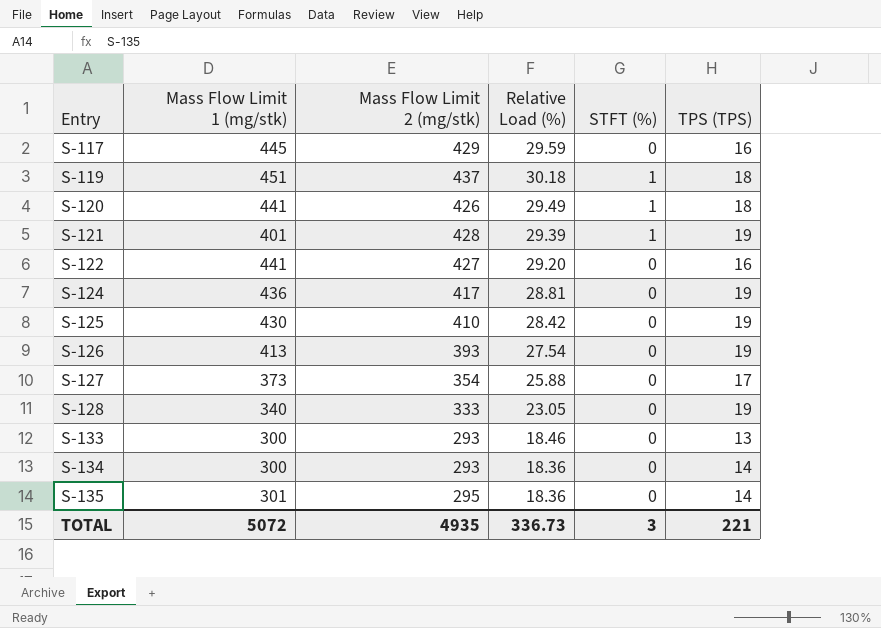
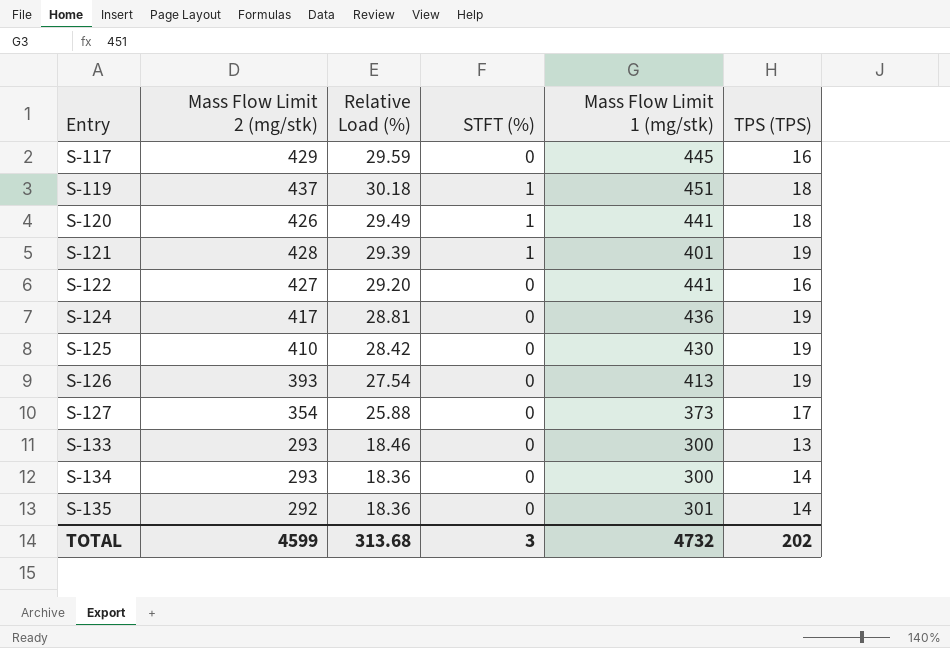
column Mass Flow Limit 1 (mg/stk) | position: 2 -> 5
row S-128: 340 | 333 | 23.05 | 0 | 19 -> none
S-135 | Mass Flow Limit 2 (mg/stk): 295 -> 292
TOTAL | Mass Flow Limit 2 (mg/stk): 4935 -> 4599
TOTAL | Relative Load (%): 336.73 -> 313.68
TOTAL | Mass Flow Limit 1 (mg/stk): 5072 -> 4732
TOTAL | TPS (TPS): 221 -> 202

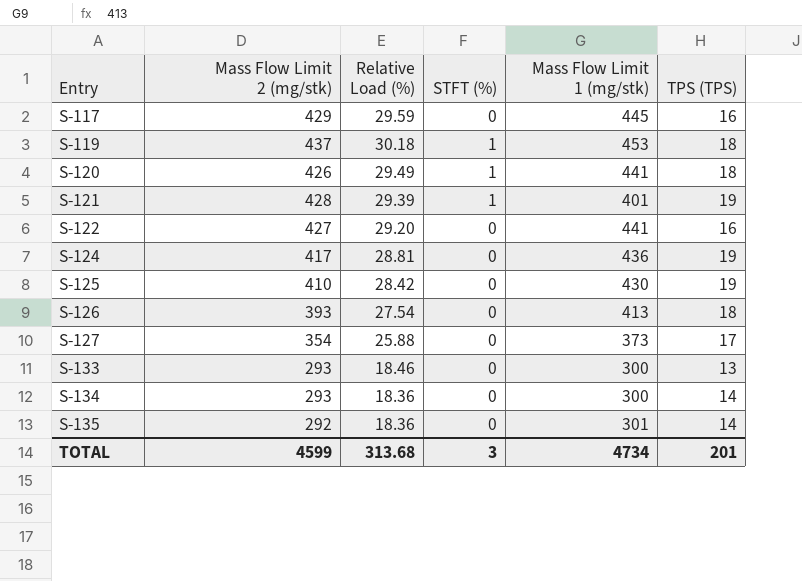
S-119 | Mass Flow Limit 1 (mg/stk): 451 -> 453
S-126 | TPS (TPS): 19 -> 18
TOTAL | Mass Flow Limit 1 (mg/stk): 4732 -> 4734
TOTAL | TPS (TPS): 202 -> 201

